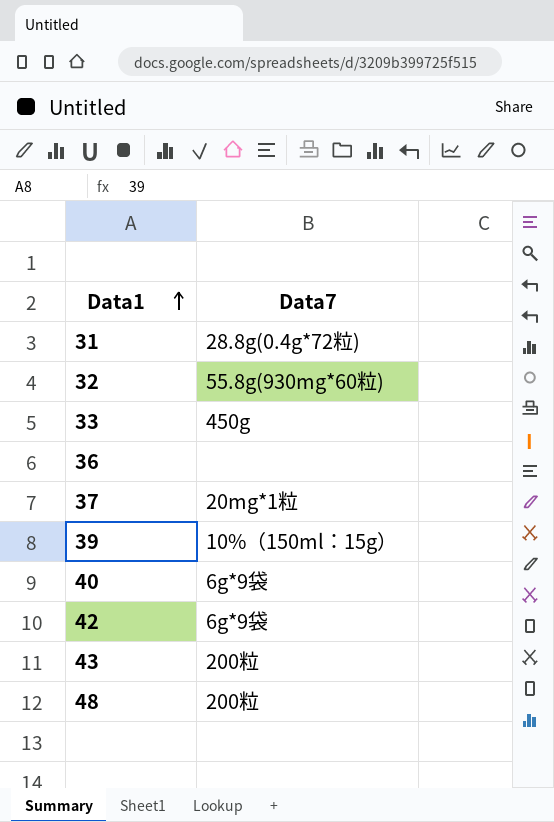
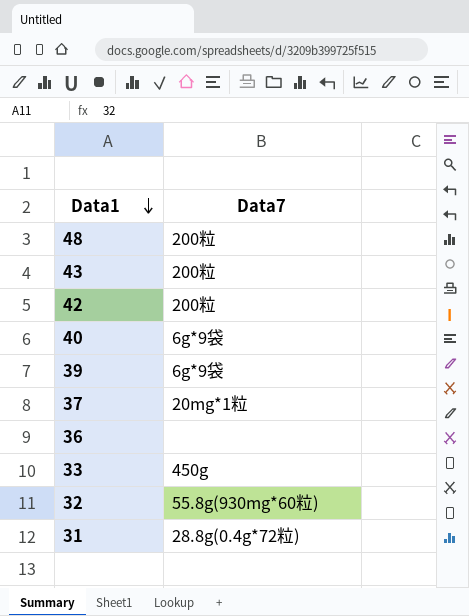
row order: Data1 ascending -> Data1 descending
42 | Data7: 6g*9袋 -> 200粒
39 | Data7: 10%（150ml：15g） -> 6g*9袋

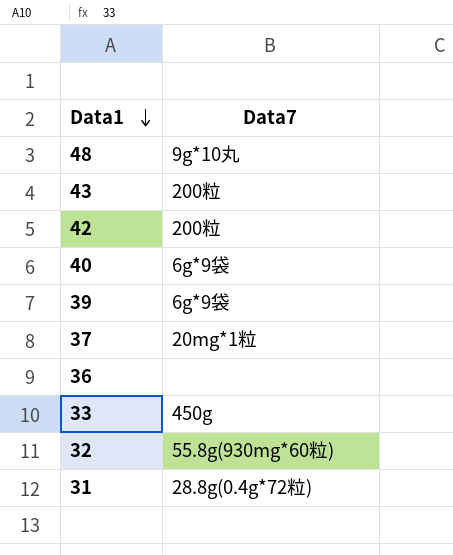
48 | Data7: 200粒 -> 9g*10丸

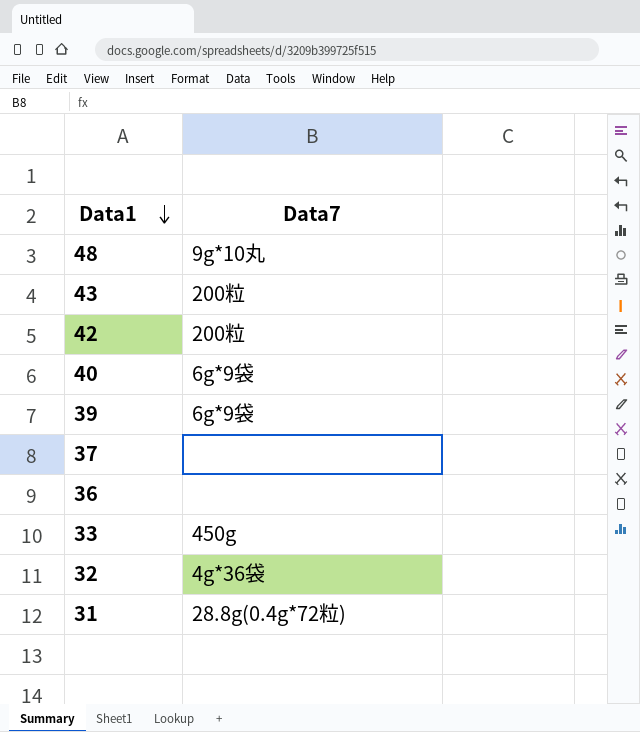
37 | Data7: 20mg*1粒 -> none
32 | Data7: 55.8g(930mg*60粒) -> 4g*36袋

